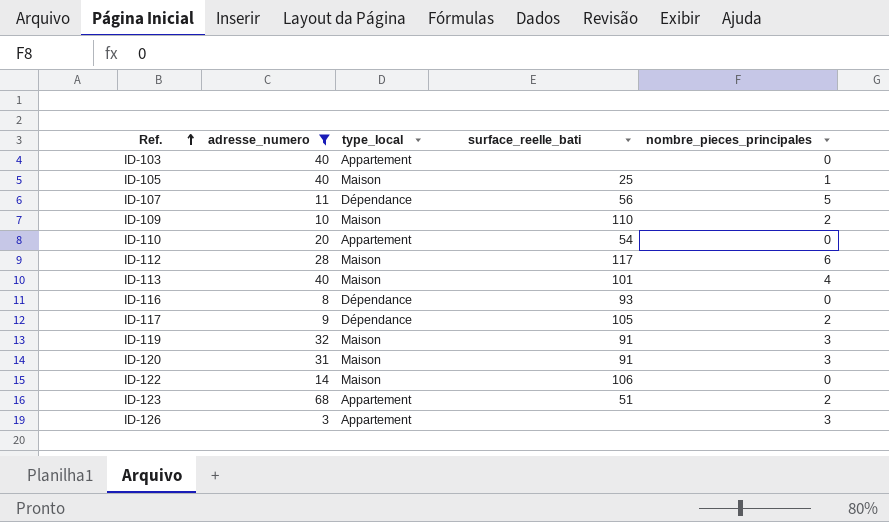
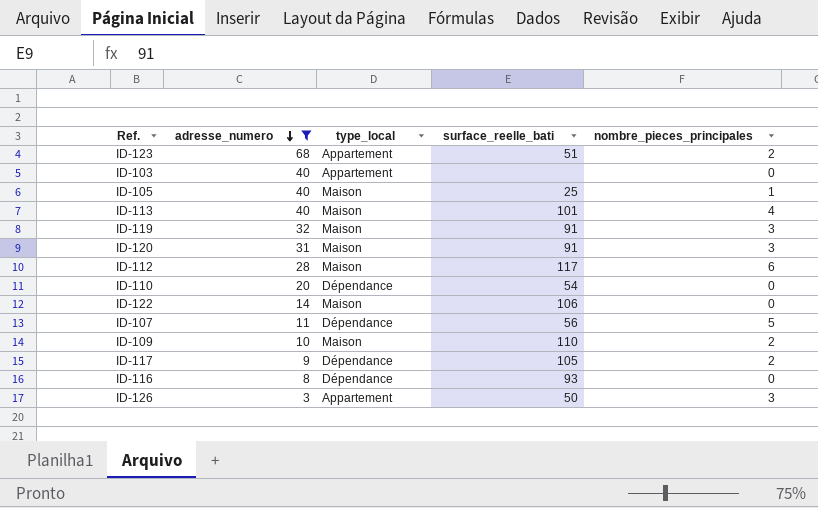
row order: Ref. ascending -> adresse_numero descending
ID-110 | type_local: Appartement -> Dépendance
ID-126 | surface_reelle_bati: none -> 50

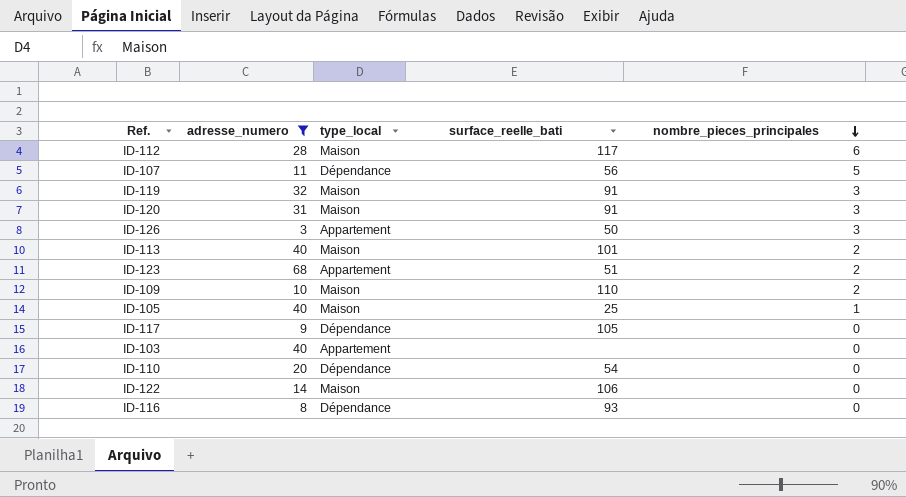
row order: adresse_numero descending -> nombre_pieces_principales descending
ID-113 | nombre_pieces_principales: 4 -> 2
ID-117 | nombre_pieces_principales: 2 -> 0

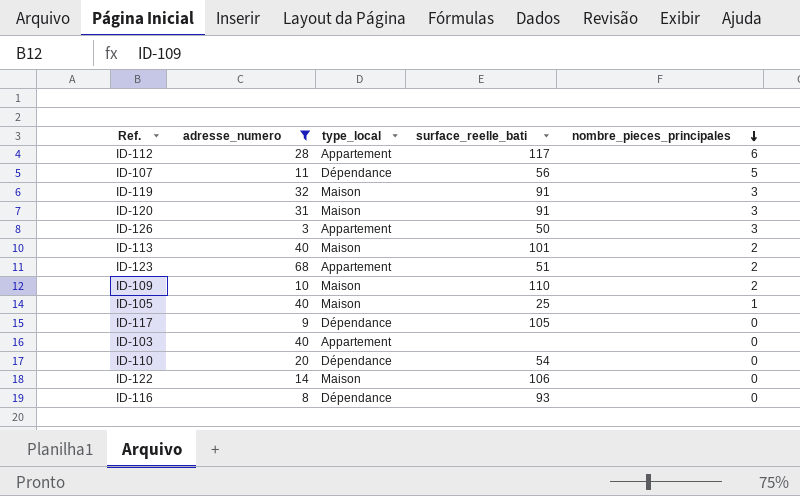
ID-112 | type_local: Maison -> Appartement

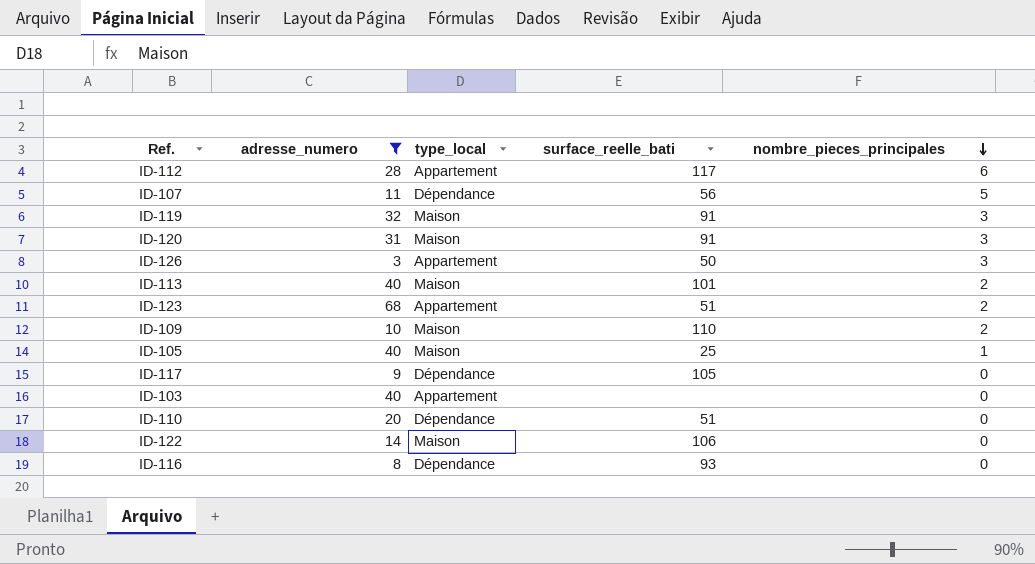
ID-110 | surface_reelle_bati: 54 -> 51

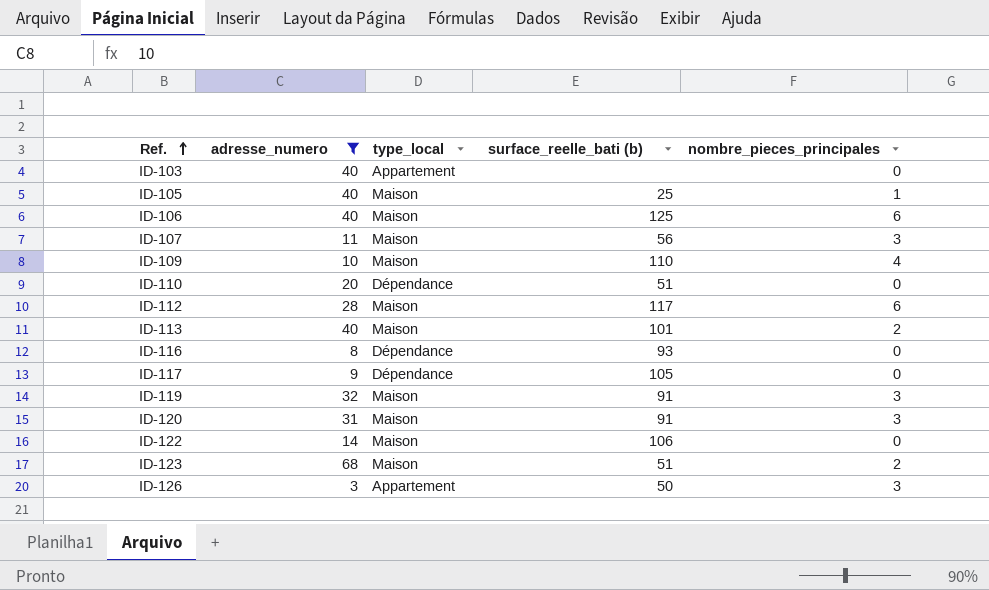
row order: nombre_pieces_principales descending -> Ref. ascending
column name: surface_reelle_bati -> surface_reelle_bati (b)
row ID-106: none -> 40 | Maison | 125 | 6
ID-107 | type_local: Dépendance -> Maison
ID-107 | nombre_pieces_principales: 5 -> 3
ID-109 | nombre_pieces_principales: 2 -> 4
ID-112 | type_local: Appartement -> Maison
ID-123 | type_local: Appartement -> Maison

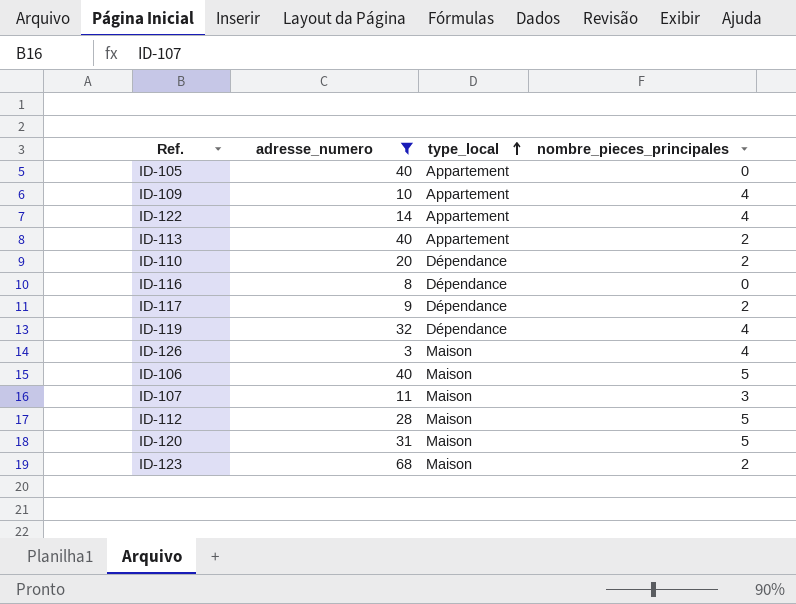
row order: Ref. ascending -> type_local ascending
column surface_reelle_bati (b) | position: 4 -> none
row ID-103: 40 | Appartement | none | 0 -> none
ID-105 | type_local: Maison -> Appartement
ID-105 | nombre_pieces_principales: 1 -> 0
ID-109 | type_local: Maison -> Appartement
ID-122 | type_local: Maison -> Appartement
ID-122 | nombre_pieces_principales: 0 -> 4
ID-113 | type_local: Maison -> Appartement
ID-110 | nombre_pieces_principales: 0 -> 2
ID-117 | nombre_pieces_principales: 0 -> 2
ID-119 | type_local: Maison -> Dépendance
ID-119 | nombre_pieces_principales: 3 -> 4
ID-126 | type_local: Appartement -> Maison
ID-126 | nombre_pieces_principales: 3 -> 4
ID-106 | nombre_pieces_principales: 6 -> 5
ID-112 | nombre_pieces_principales: 6 -> 5
ID-120 | nombre_pieces_principales: 3 -> 5

